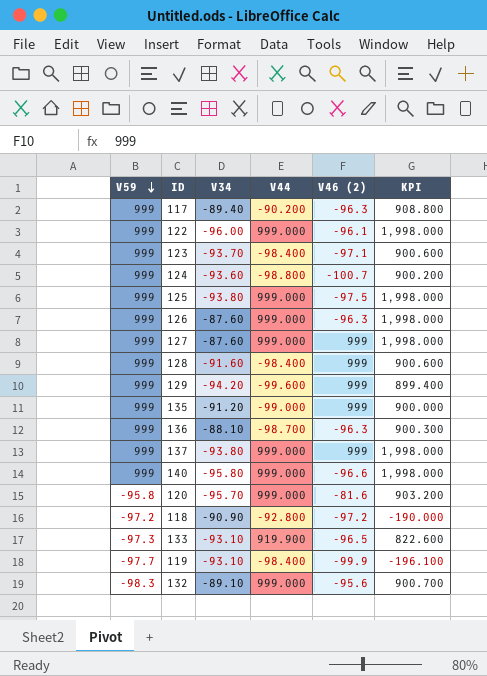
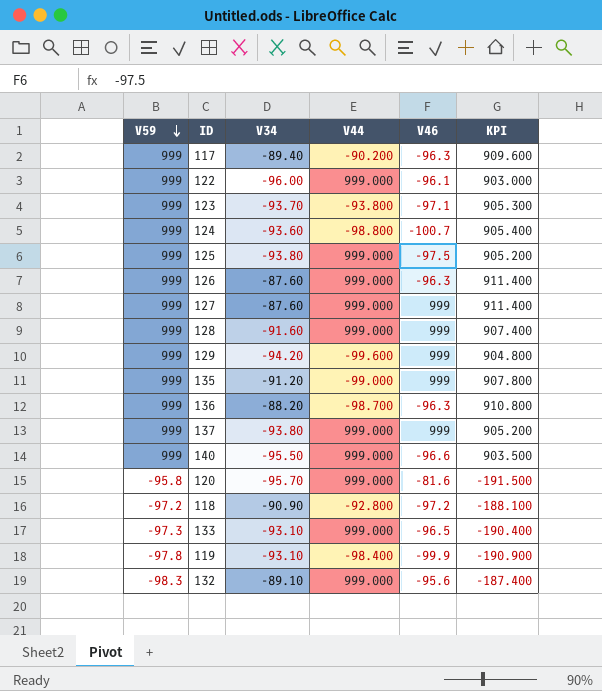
column name: V46 (2) -> V46
column KPI | formula: [V59] + [V44] -> [V59] + [V34]
123 | V44: -98.400 -> -93.800
128 | V44: -98.400 -> 999.000
136 | V34: -88.10 -> -88.20
140 | V34: -95.80 -> -95.50
133 | V44: 919.900 -> 999.000
119 | V59: -97.7 -> -97.8

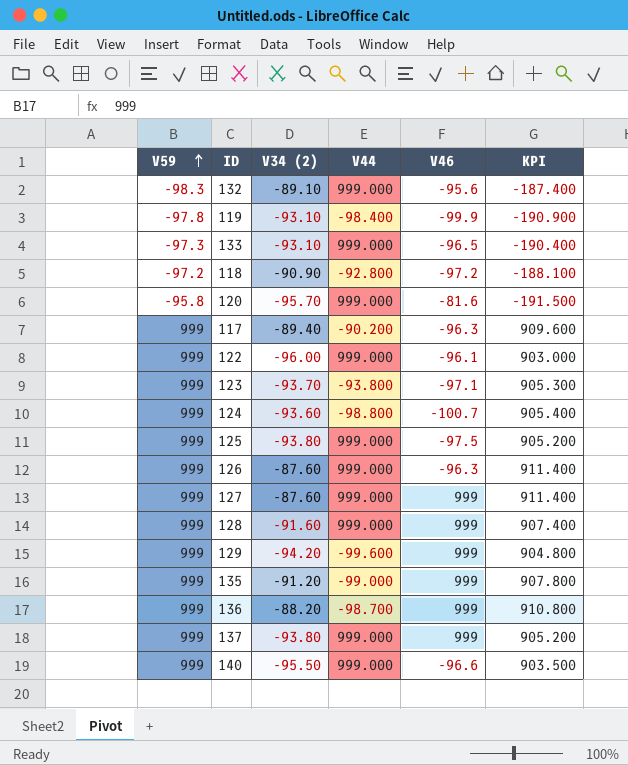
row order: V59 descending -> V59 ascending
column name: V34 -> V34 (2)
136 | V46: -96.3 -> 999

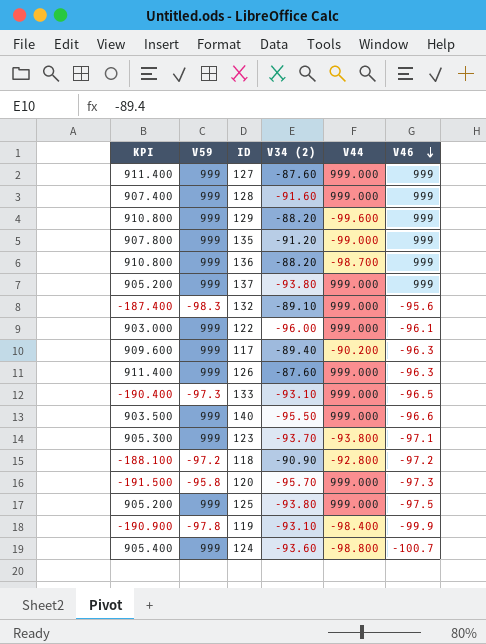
row order: V59 ascending -> V46 descending
column KPI | position: 6 -> 1
129 | KPI: 904.800 -> 910.800
129 | V34 (2): -94.20 -> -88.20
120 | V46: -81.6 -> -97.3

